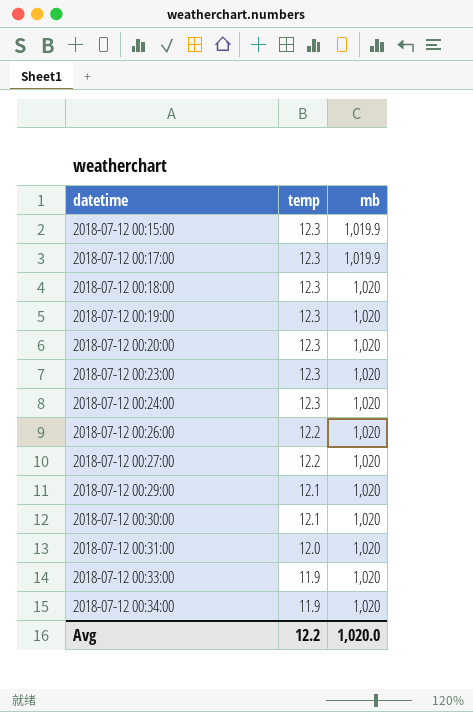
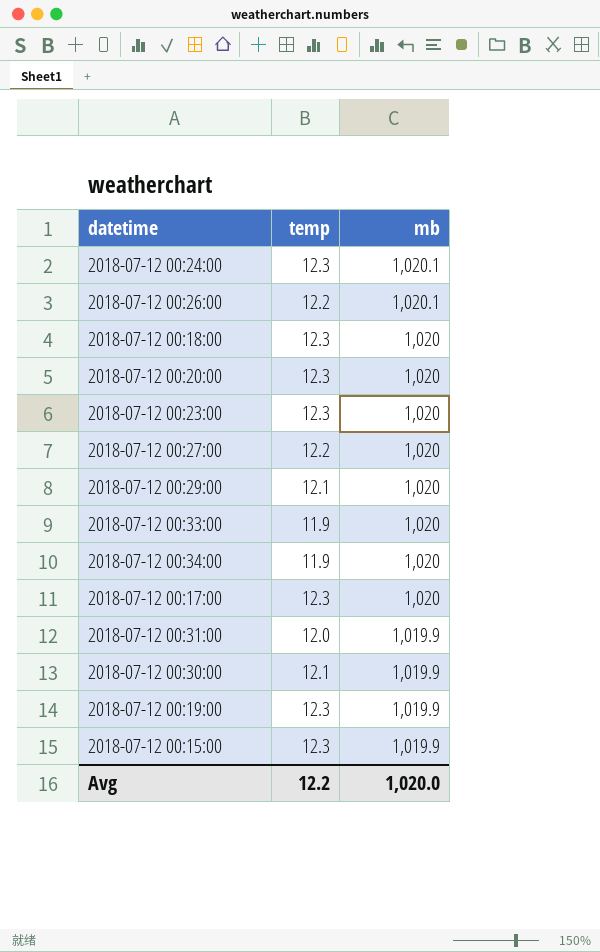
row order: datetime ascending -> mb descending
2018-07-12 00:24:00 | mb: 1,020 -> 1,020.1
2018-07-12 00:26:00 | mb: 1,020 -> 1,020.1
2018-07-12 00:17:00 | mb: 1,019.9 -> 1,020
2018-07-12 00:31:00 | mb: 1,020 -> 1,019.9
2018-07-12 00:30:00 | mb: 1,020 -> 1,019.9
2018-07-12 00:19:00 | mb: 1,020 -> 1,019.9

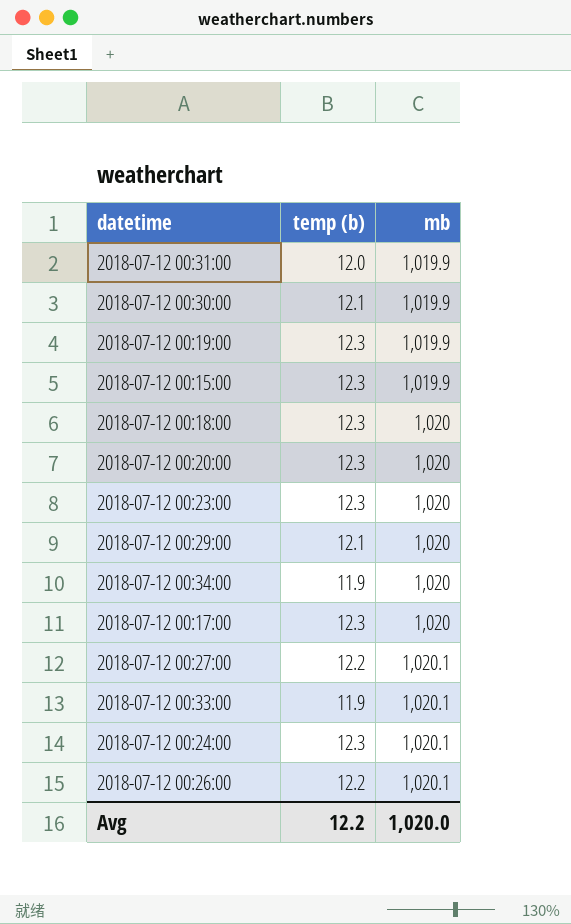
row order: mb descending -> mb ascending
column name: temp -> temp (b)
2018-07-12 00:27:00 | mb: 1,020 -> 1,020.1
2018-07-12 00:33:00 | mb: 1,020 -> 1,020.1

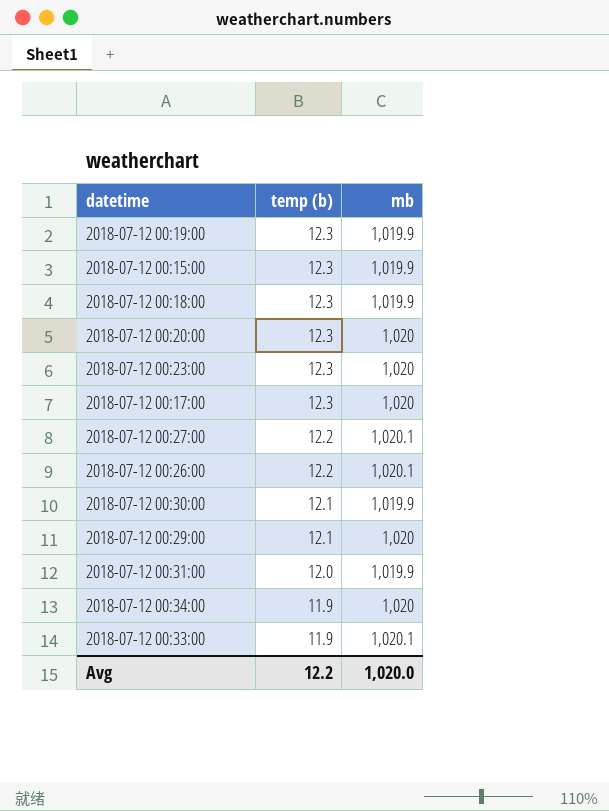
row order: mb ascending -> temp (b) descending
row 2018-07-12 00:24:00: 12.3 | 1,020.1 -> none
2018-07-12 00:18:00 | mb: 1,020 -> 1,019.9

